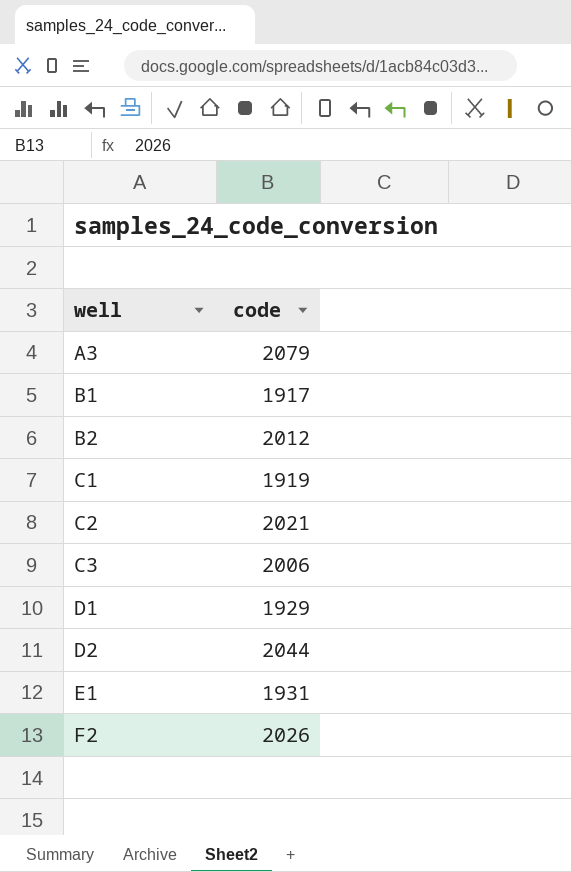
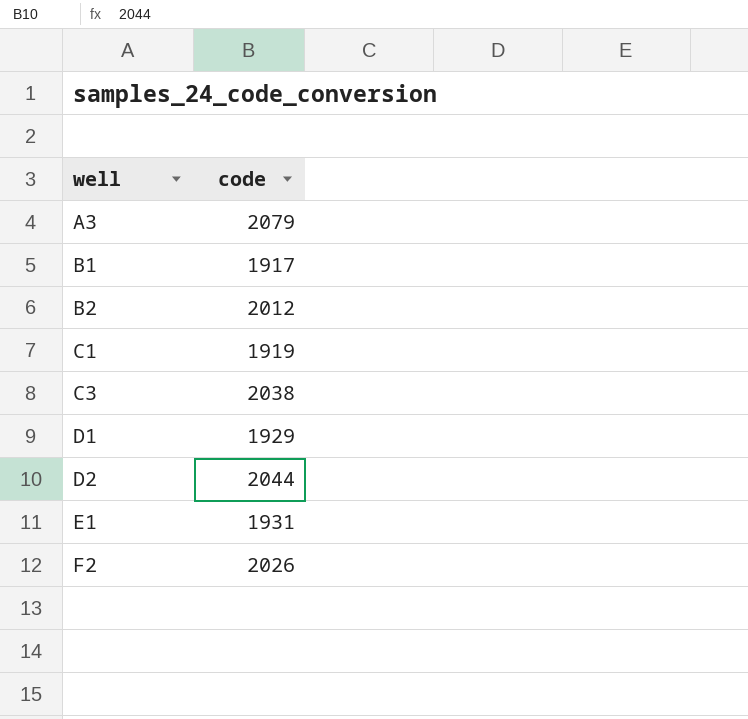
row C2: 2021 -> none
C3 | code: 2006 -> 2038

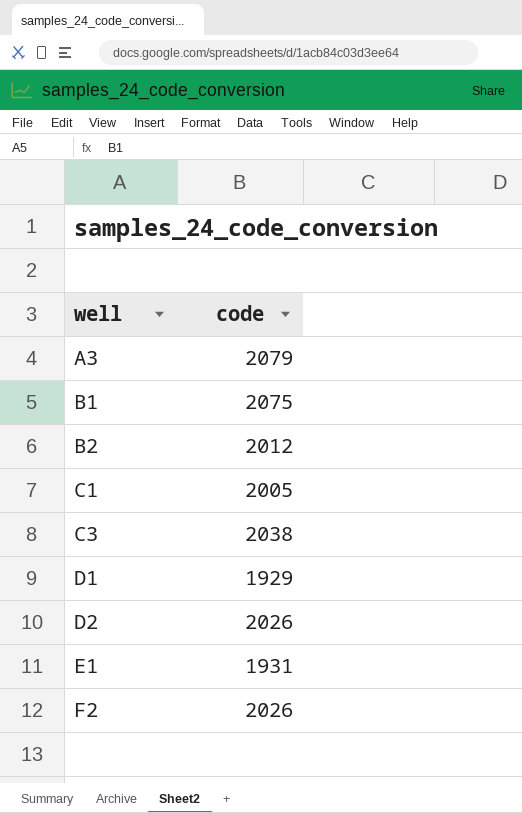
B1 | code: 1917 -> 2075
C1 | code: 1919 -> 2005
D2 | code: 2044 -> 2026

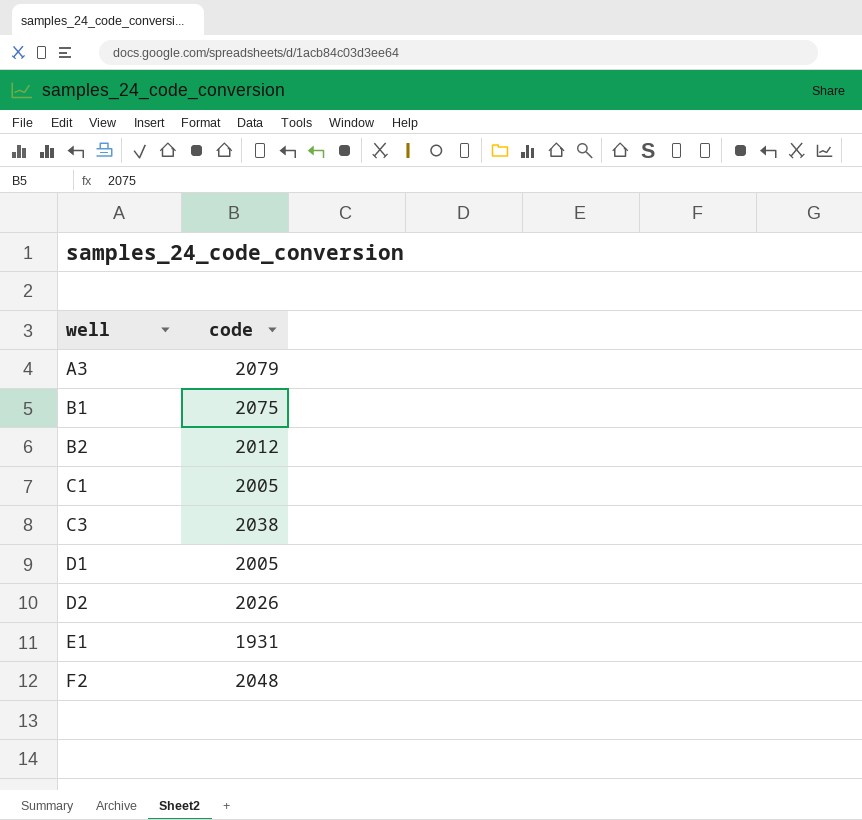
D1 | code: 1929 -> 2005
F2 | code: 2026 -> 2048

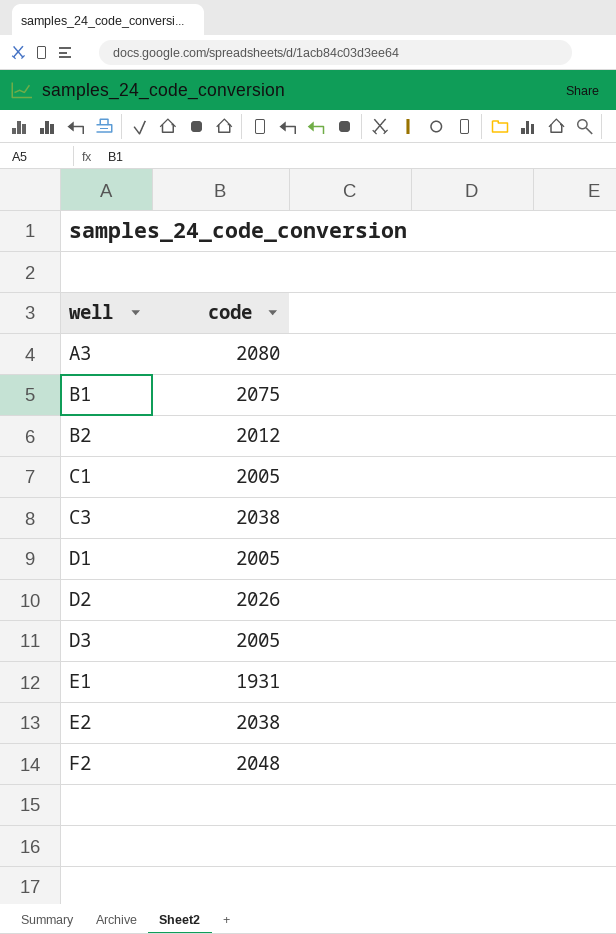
A3 | code: 2079 -> 2080
row D3: none -> 2005
row E2: none -> 2038

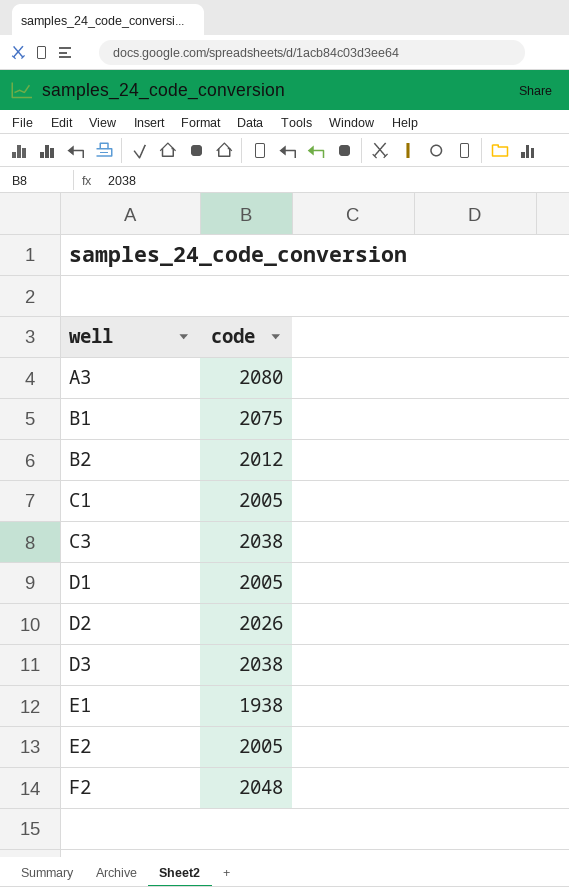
D3 | code: 2005 -> 2038
E1 | code: 1931 -> 1938
E2 | code: 2038 -> 2005

